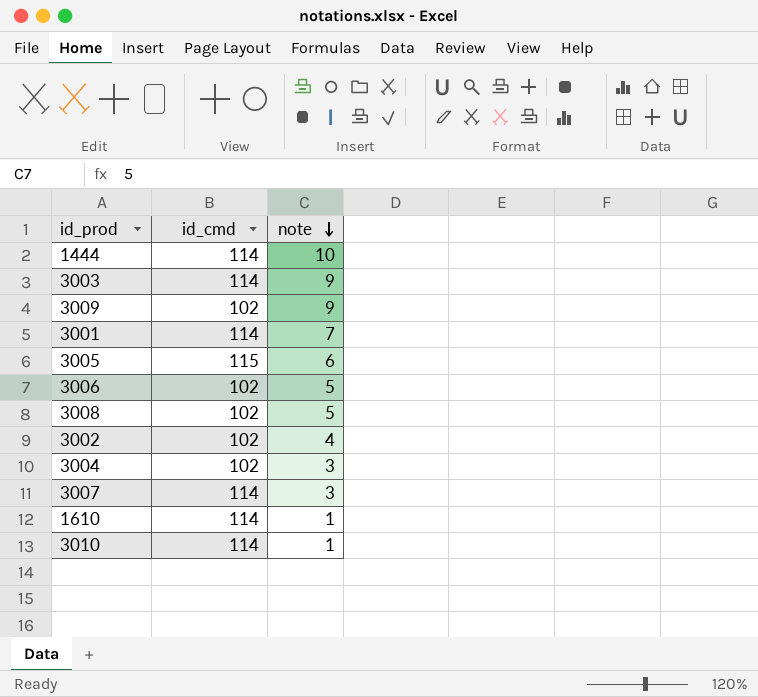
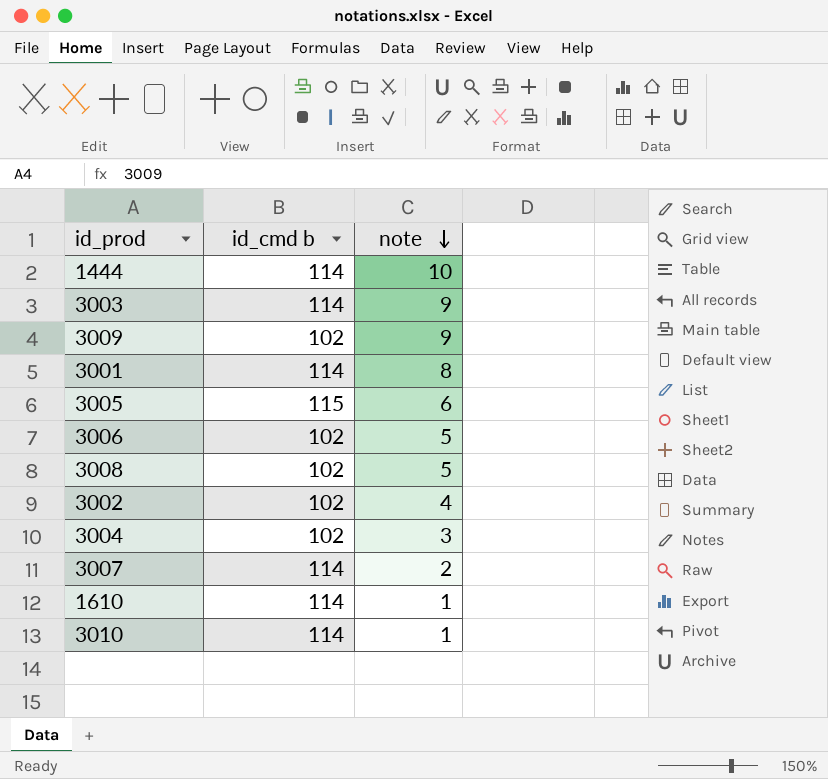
column name: id_cmd -> id_cmd b
3001 | note: 7 -> 8
3007 | note: 3 -> 2

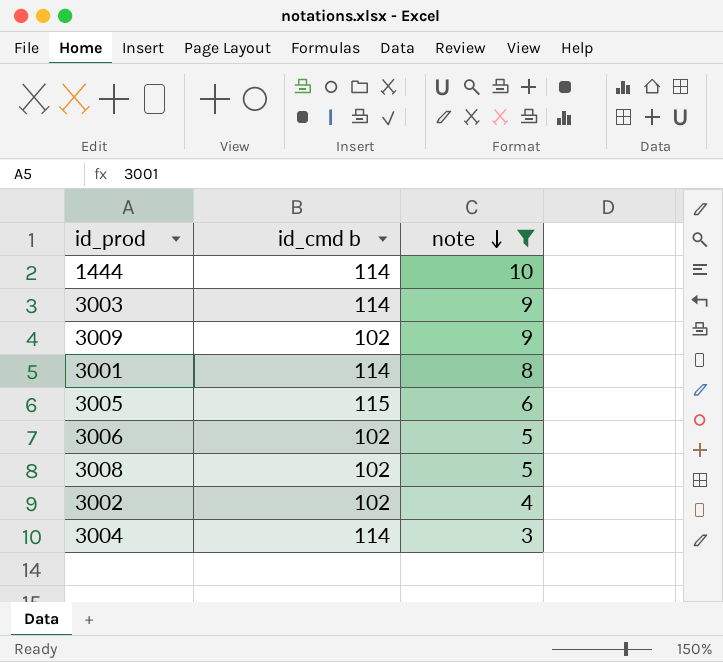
filter: none -> note >= 3
3004 | id_cmd b: 102 -> 114

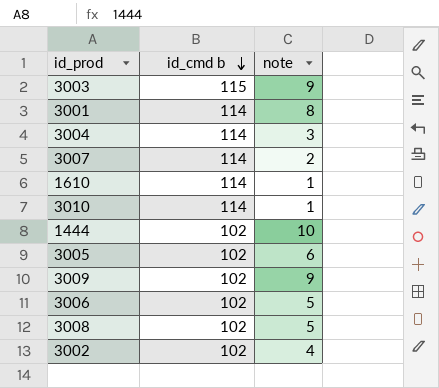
filter: note >= 3 -> none
row order: note descending -> id_cmd b descending
3003 | id_cmd b: 114 -> 115
1444 | id_cmd b: 114 -> 102
3005 | id_cmd b: 115 -> 102

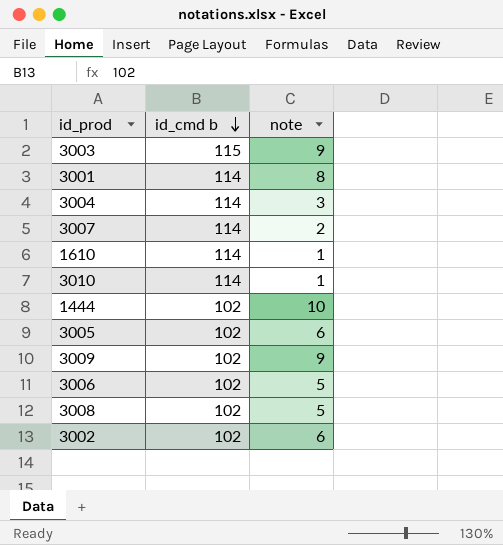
3002 | note: 4 -> 6

